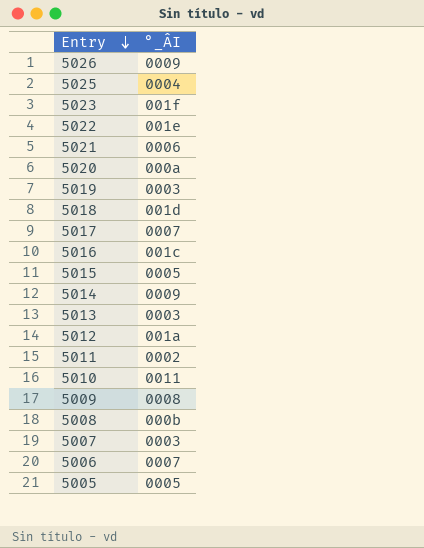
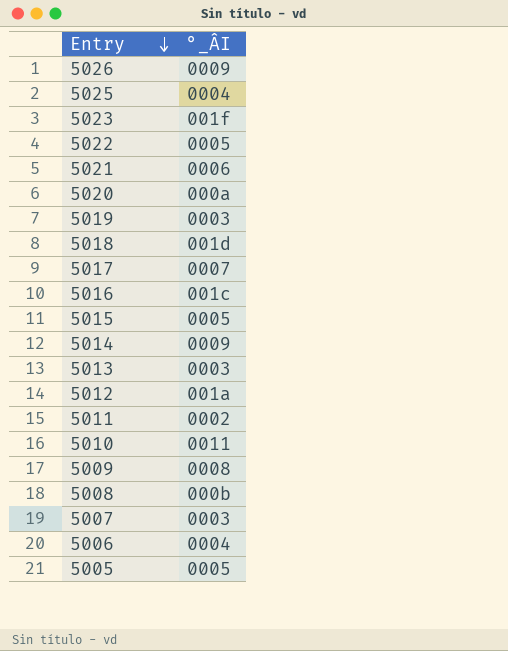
5022 | °_ÂI: 001e -> 0005
5006 | °_ÂI: 0007 -> 0004

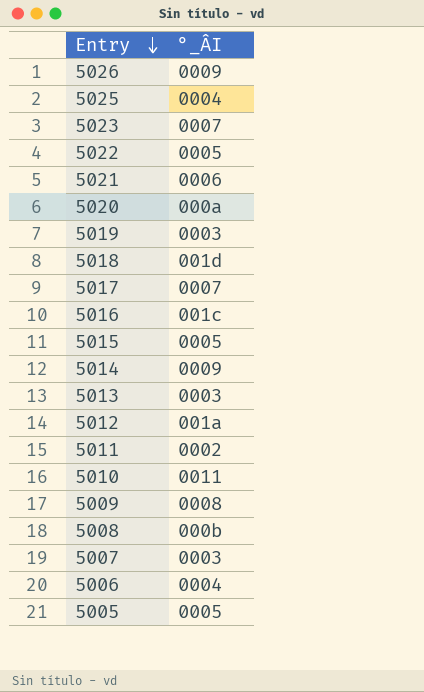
5023 | °_ÂI: 001f -> 0007

